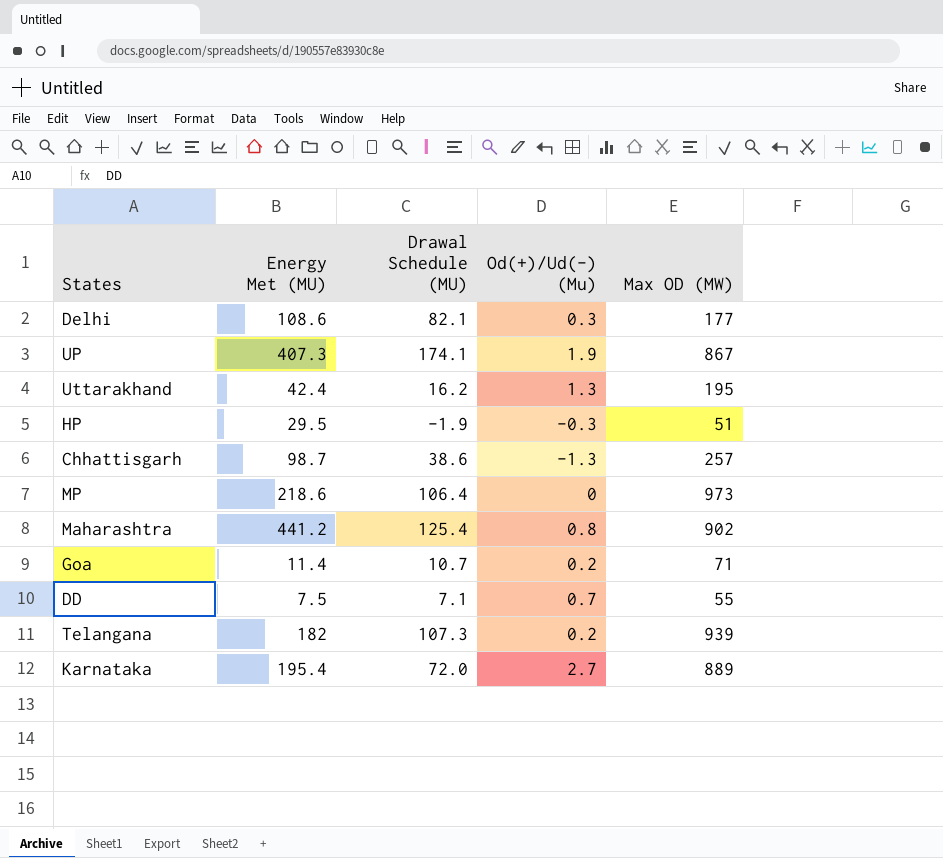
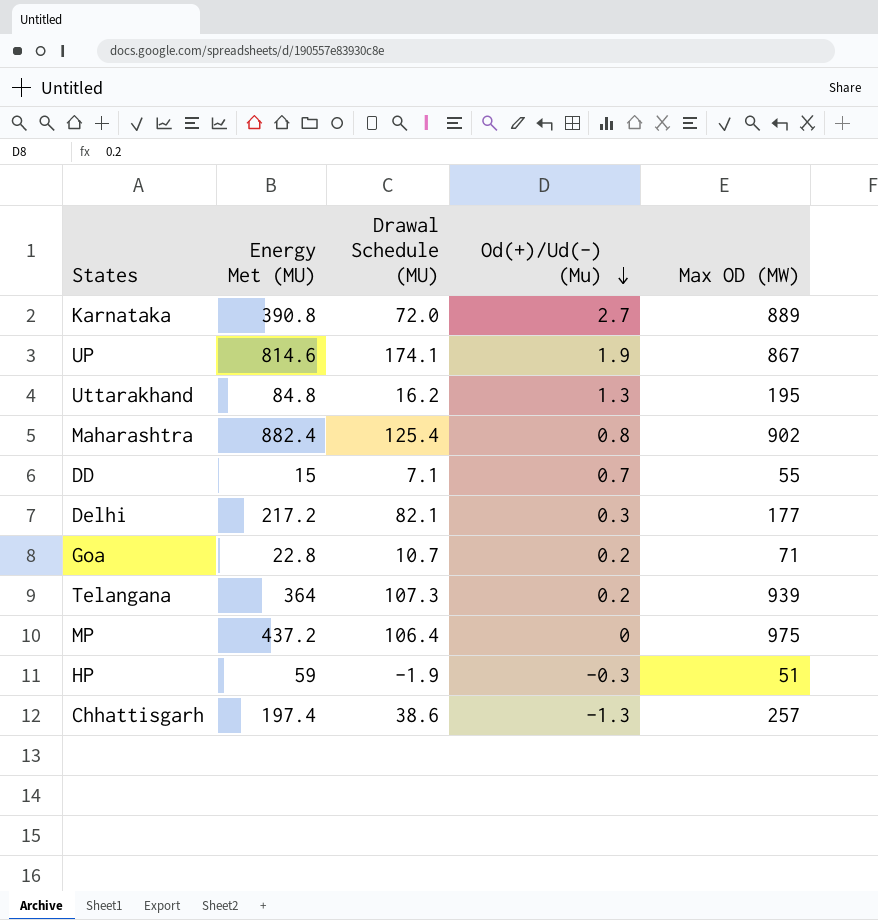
row order: none -> Od(+)/Ud(-) (Mu) descending
Karnataka | Energy Met (MU): 195.4 -> 390.8
UP | Energy Met (MU): 407.3 -> 814.6
Uttarakhand | Energy Met (MU): 42.4 -> 84.8
Maharashtra | Energy Met (MU): 441.2 -> 882.4
DD | Energy Met (MU): 7.5 -> 15
Delhi | Energy Met (MU): 108.6 -> 217.2
Goa | Energy Met (MU): 11.4 -> 22.8
Telangana | Energy Met (MU): 182 -> 364
MP | Energy Met (MU): 218.6 -> 437.2
MP | Max OD (MW): 973 -> 975
HP | Energy Met (MU): 29.5 -> 59
Chhattisgarh | Energy Met (MU): 98.7 -> 197.4

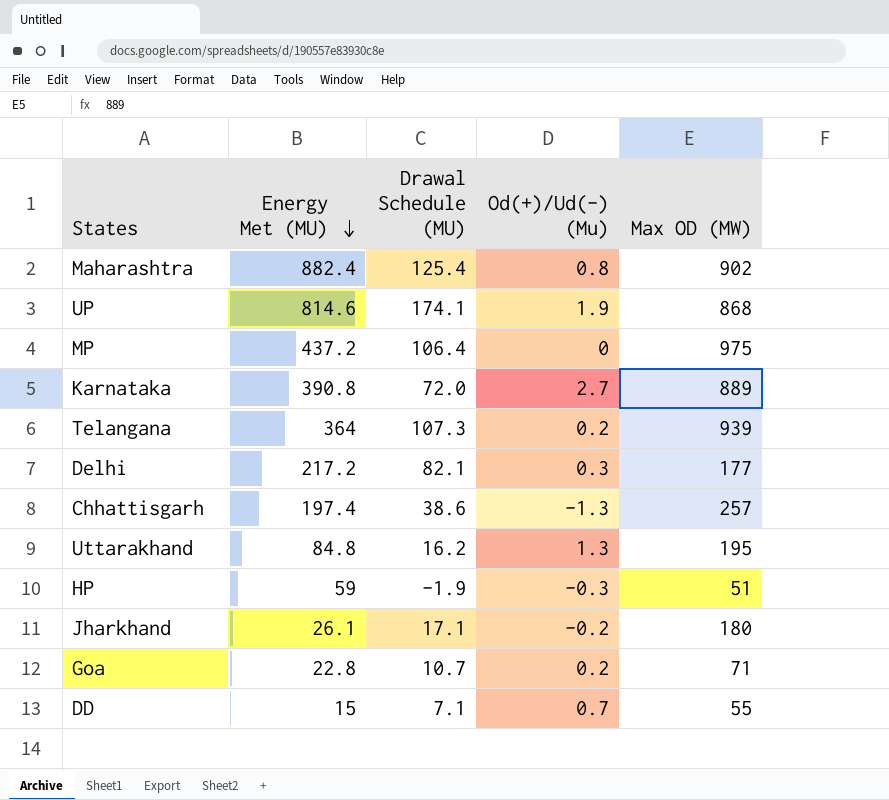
row order: Od(+)/Ud(-) (Mu) descending -> Energy Met (MU) descending
UP | Max OD (MW): 867 -> 868
row Jharkhand: none -> 26.1 | 17.1 | -0.2 | 180

